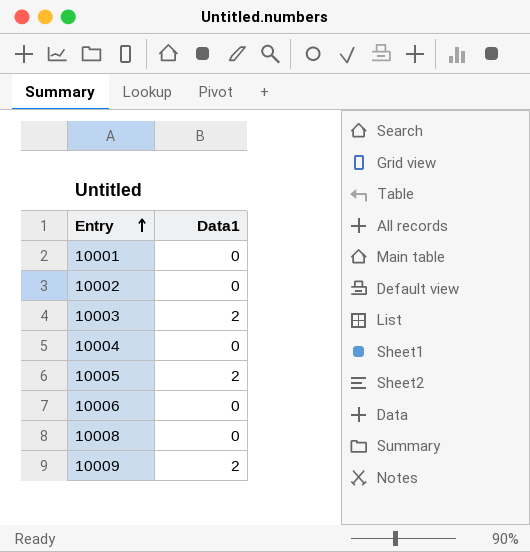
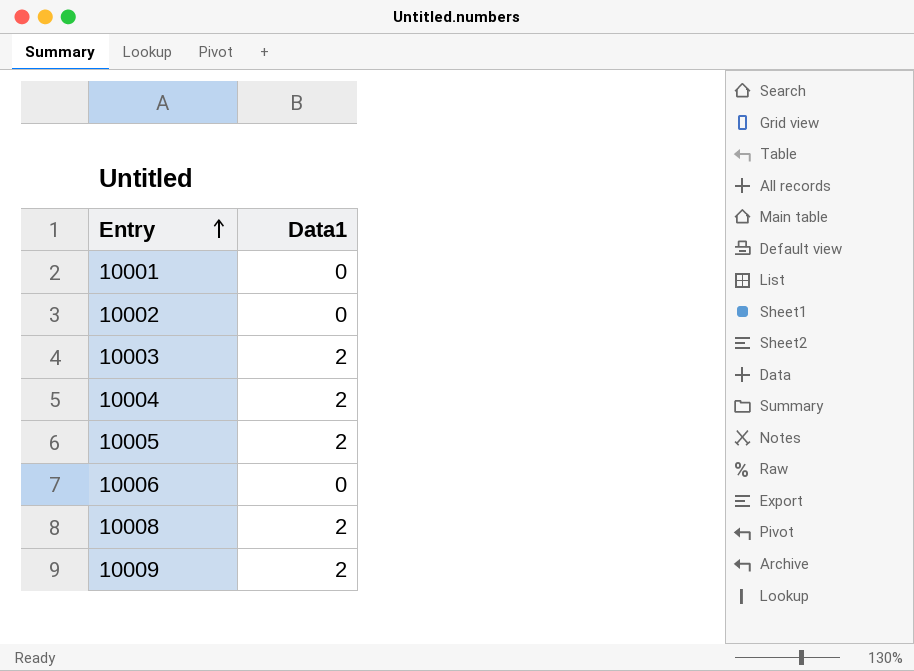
10004 | Data1: 0 -> 2
10008 | Data1: 0 -> 2

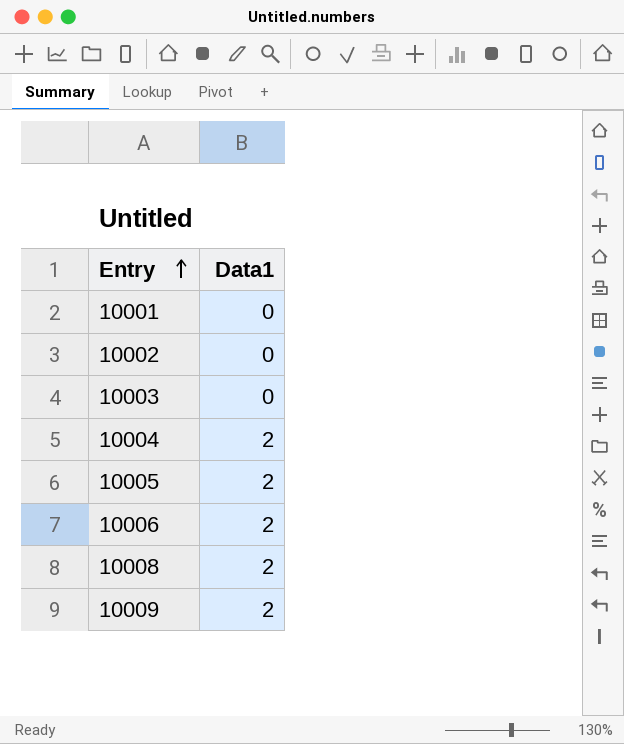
10003 | Data1: 2 -> 0
10006 | Data1: 0 -> 2

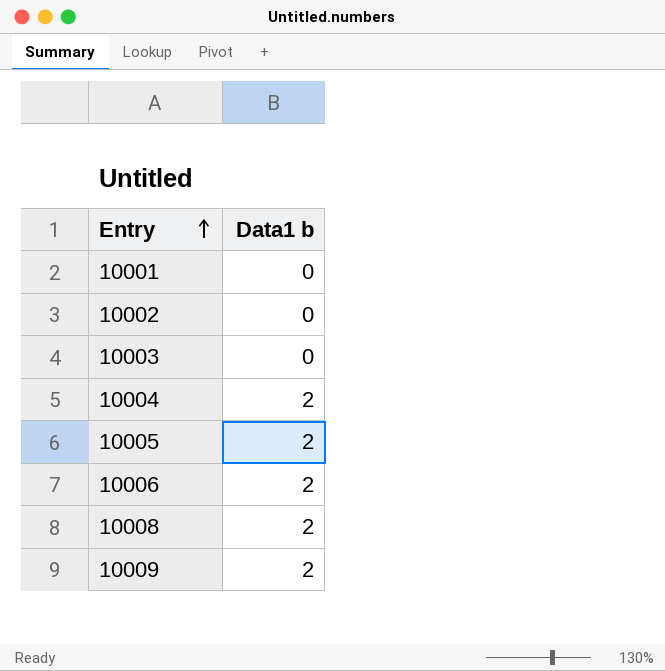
column name: Data1 -> Data1 b

